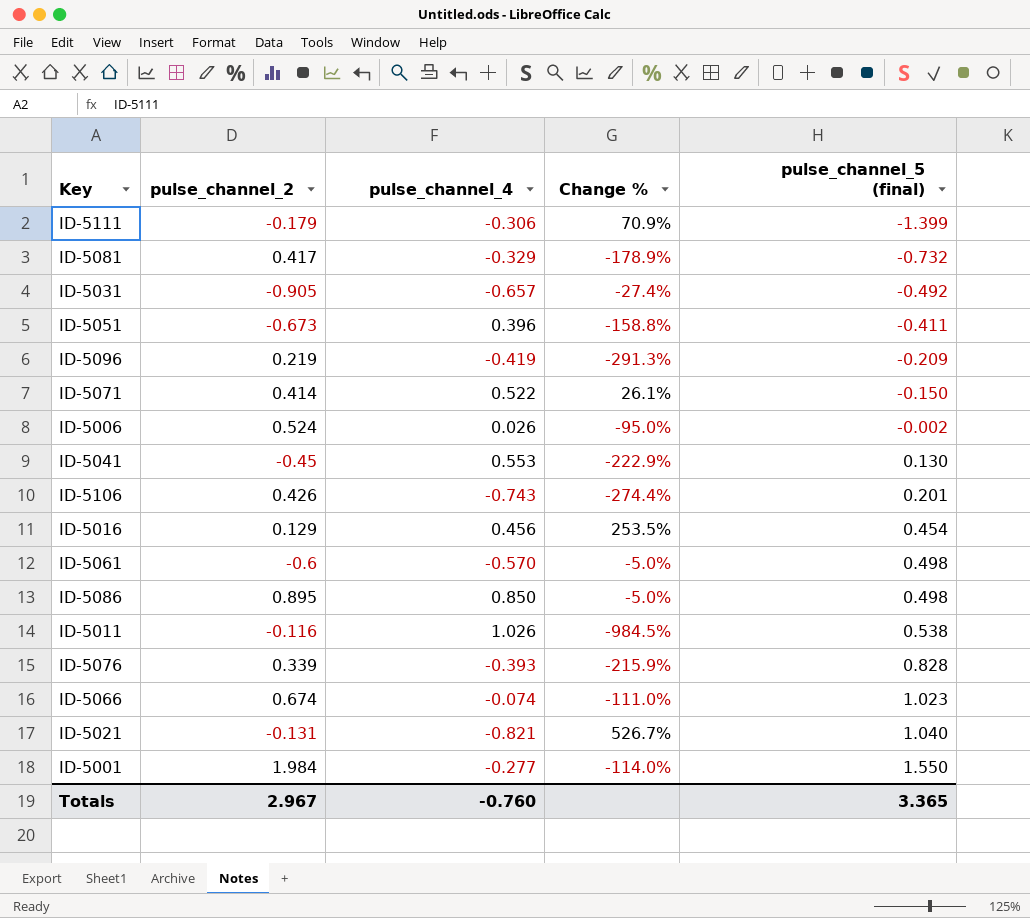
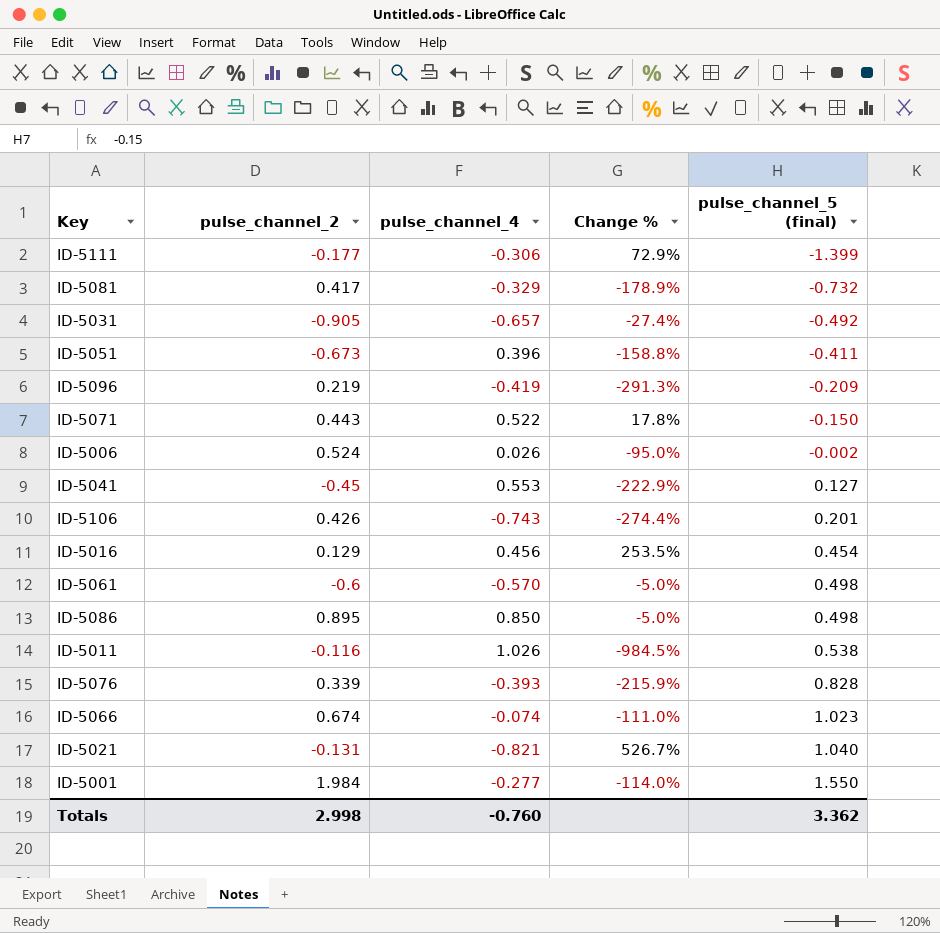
ID-5111 | pulse_channel_2: -0.179 -> -0.177
ID-5111 | Change %: 70.9% -> 72.9%
ID-5071 | pulse_channel_2: 0.414 -> 0.443
ID-5071 | Change %: 26.1% -> 17.8%
ID-5041 | pulse_channel_5 (final): 0.130 -> 0.127
Totals | pulse_channel_2: 2.967 -> 2.998
Totals | pulse_channel_5 (final): 3.365 -> 3.362

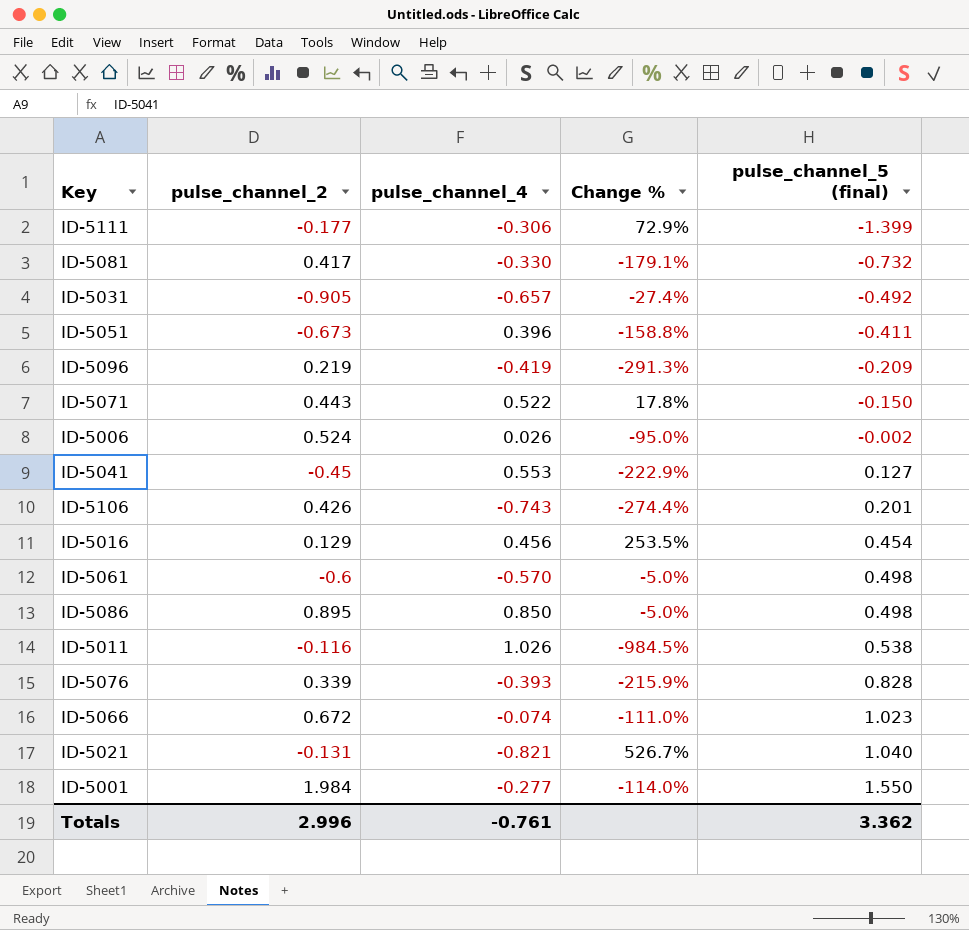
ID-5081 | pulse_channel_4: -0.329 -> -0.330
ID-5081 | Change %: -178.9% -> -179.1%
ID-5066 | pulse_channel_2: 0.674 -> 0.672
Totals | pulse_channel_2: 2.998 -> 2.996
Totals | pulse_channel_4: -0.760 -> -0.761

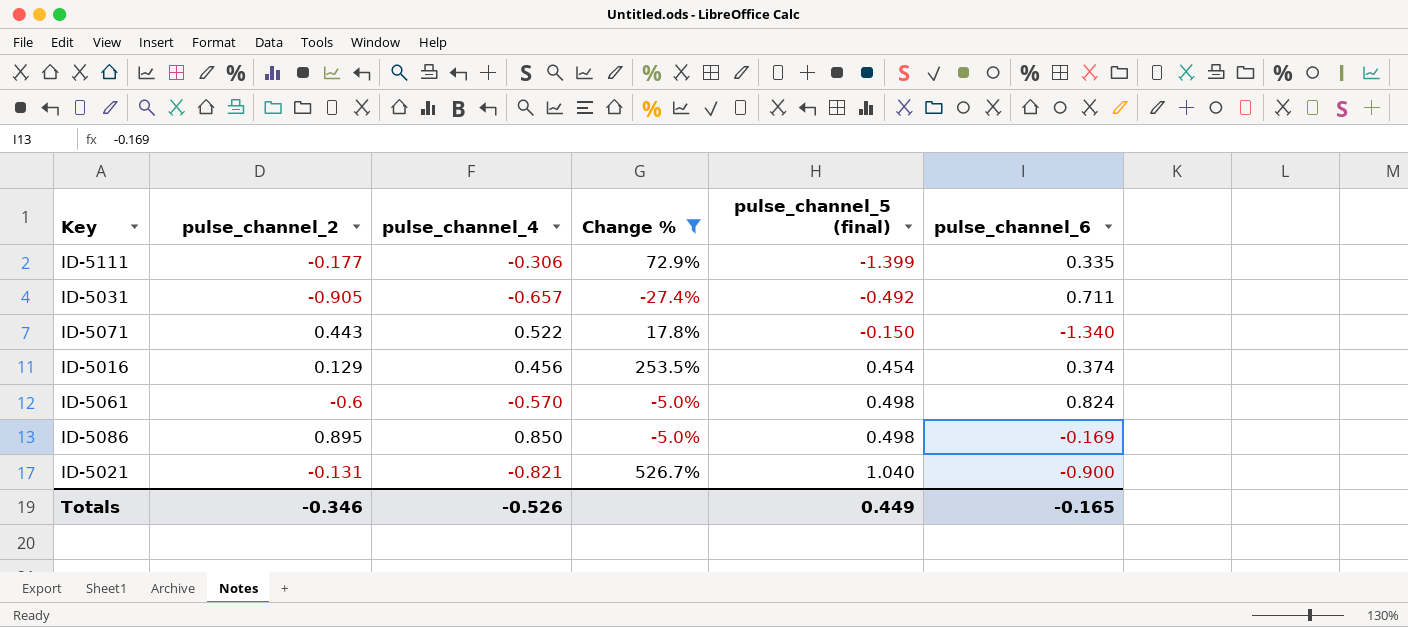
filter: none -> Change % >= -27.4%
column pulse_channel_6 | position: none -> 6
Totals | pulse_channel_2: 2.996 -> -0.346
Totals | pulse_channel_4: -0.761 -> -0.526
Totals | pulse_channel_5 (final): 3.362 -> 0.449

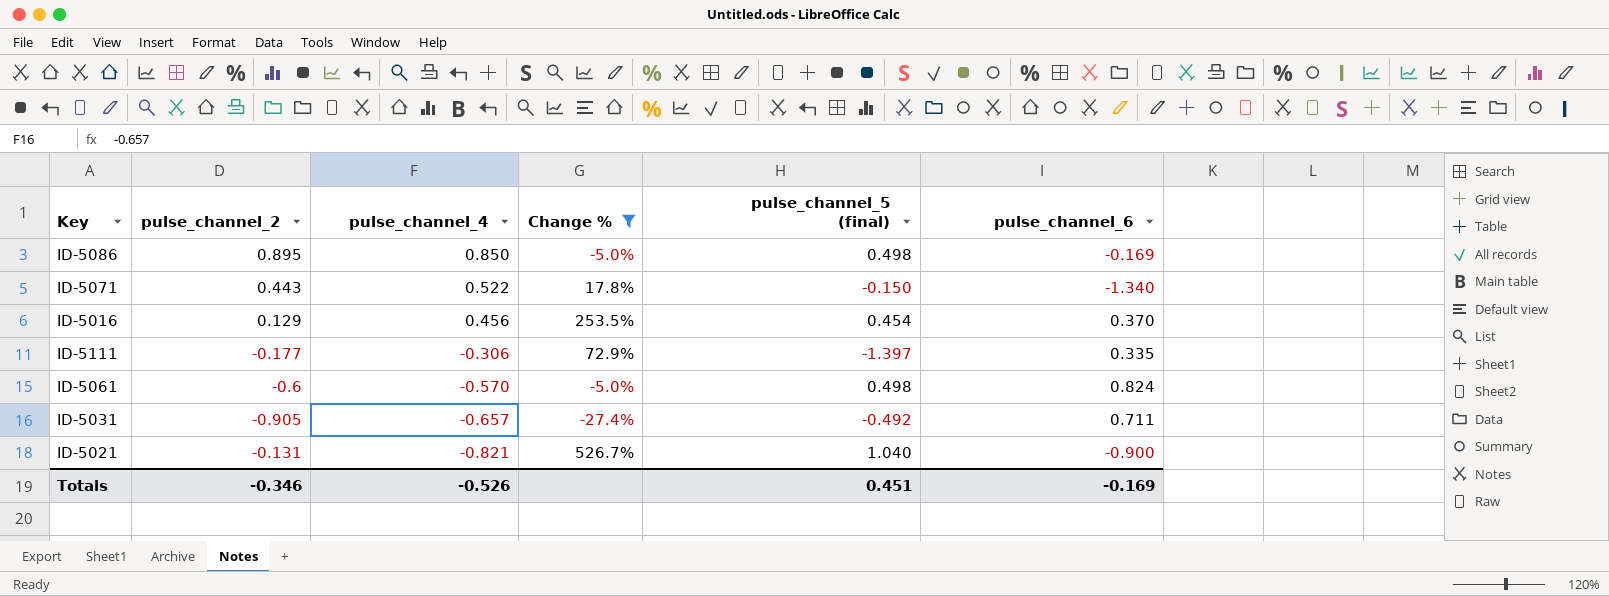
row order: pulse_channel_5 (final) ascending -> pulse_channel_4 descending
ID-5016 | pulse_channel_6: 0.374 -> 0.370
ID-5111 | pulse_channel_5 (final): -1.399 -> -1.397
Totals | pulse_channel_5 (final): 0.449 -> 0.451
Totals | pulse_channel_6: -0.165 -> -0.169

